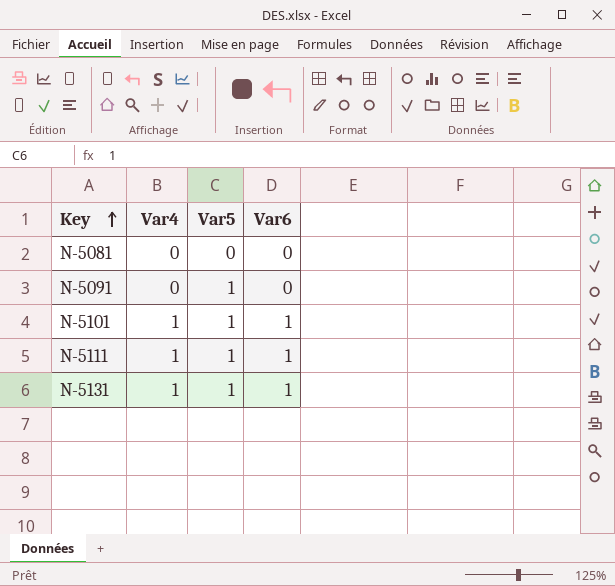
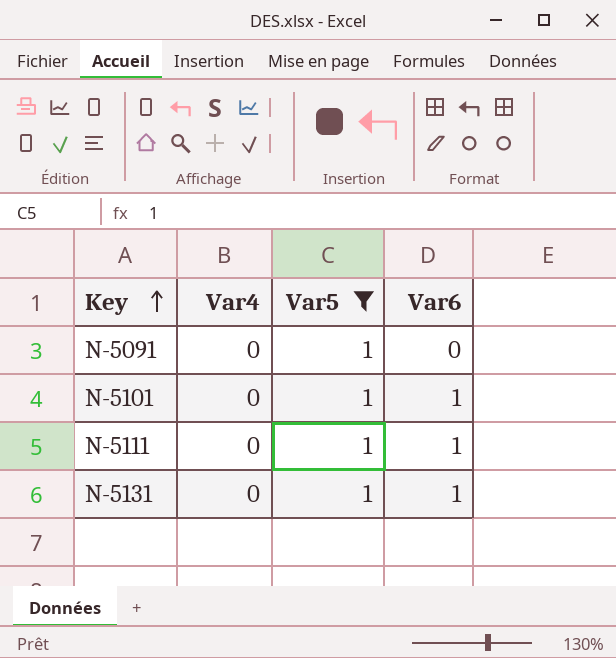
filter: none -> Var5 = 1
N-5101 | Var4: 1 -> 0
N-5111 | Var4: 1 -> 0
N-5131 | Var4: 1 -> 0

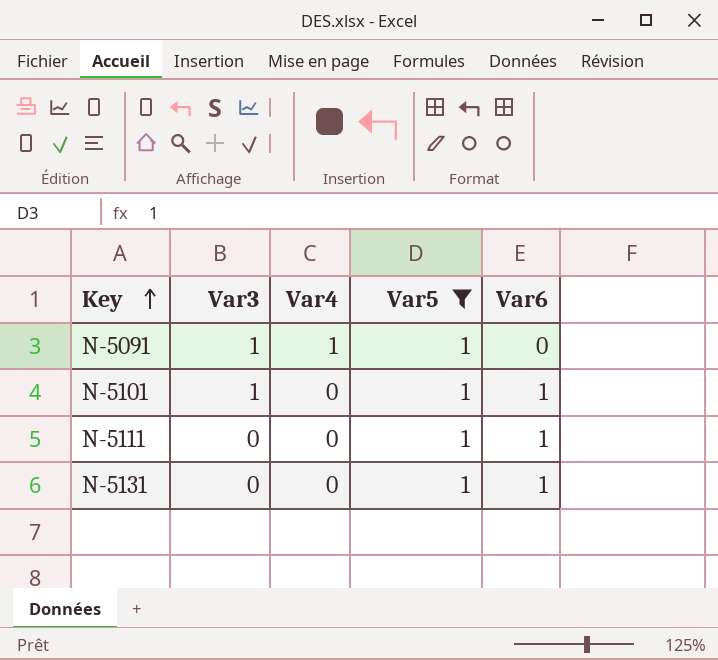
column Var3 | position: none -> 2
N-5091 | Var4: 0 -> 1

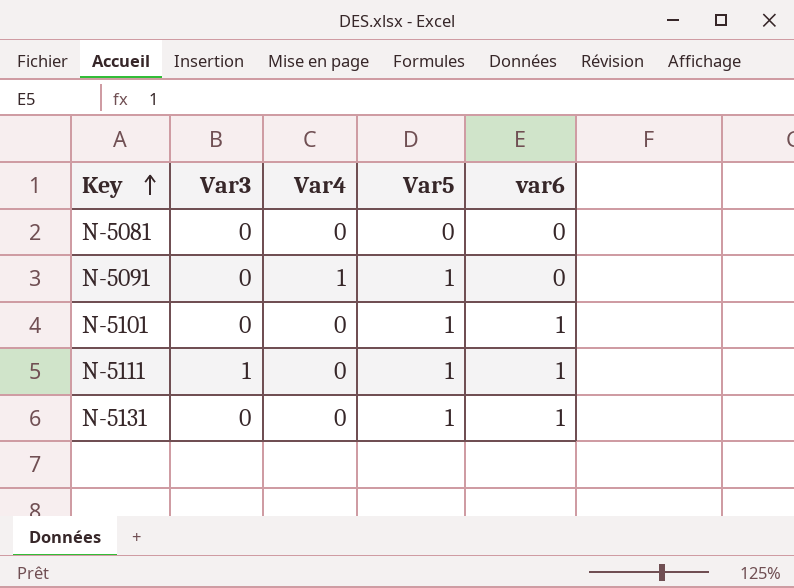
filter: Var5 = 1 -> none
column name: Var6 -> var6
N-5091 | Var3: 1 -> 0
N-5101 | Var3: 1 -> 0
N-5111 | Var3: 0 -> 1

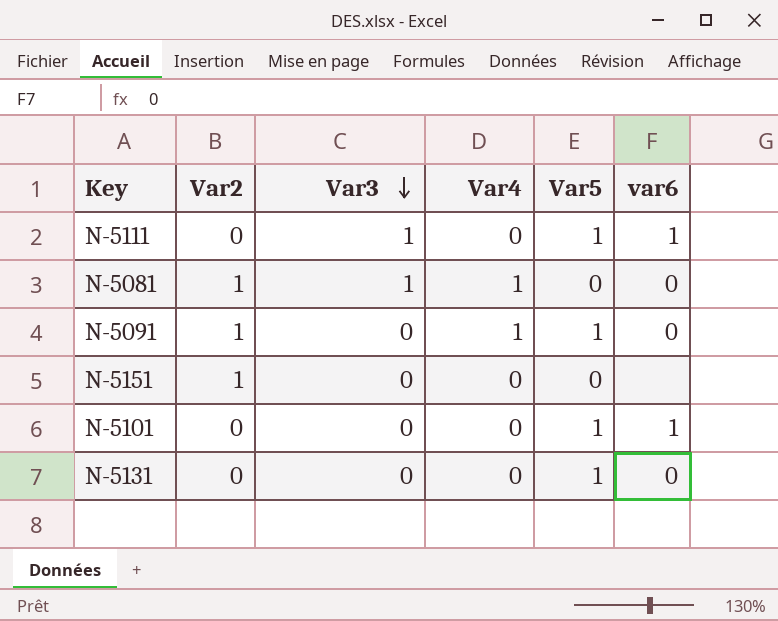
row order: Key ascending -> Var3 descending
column Var2 | position: none -> 2
N-5081 | Var3: 0 -> 1
N-5081 | Var4: 0 -> 1
row N-5151: none -> 1 | 0 | 0 | 0 | none
N-5131 | var6: 1 -> 0

